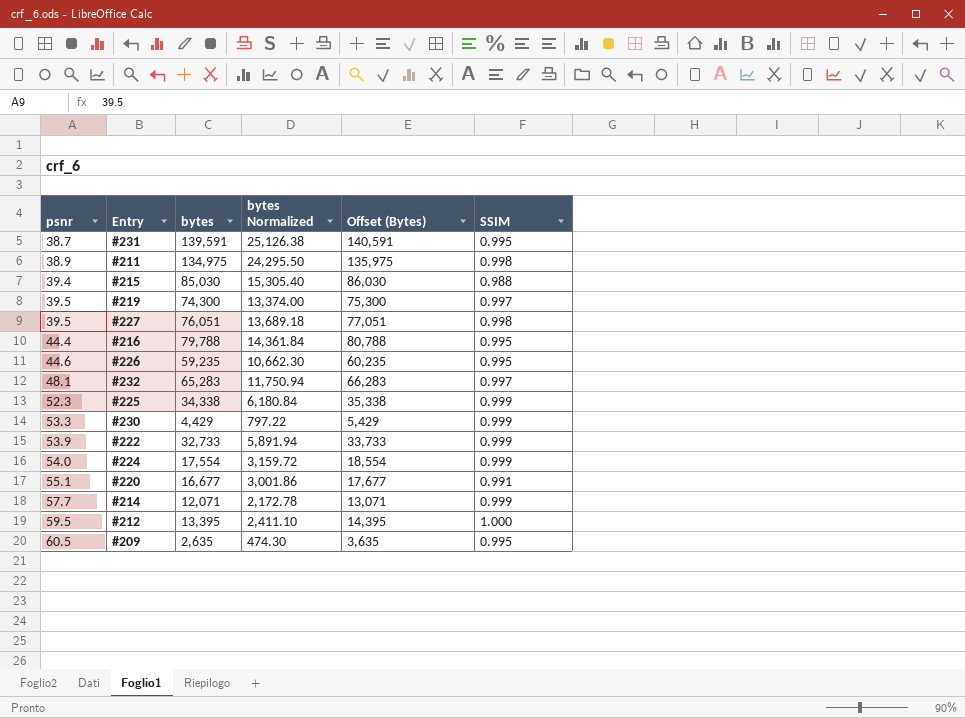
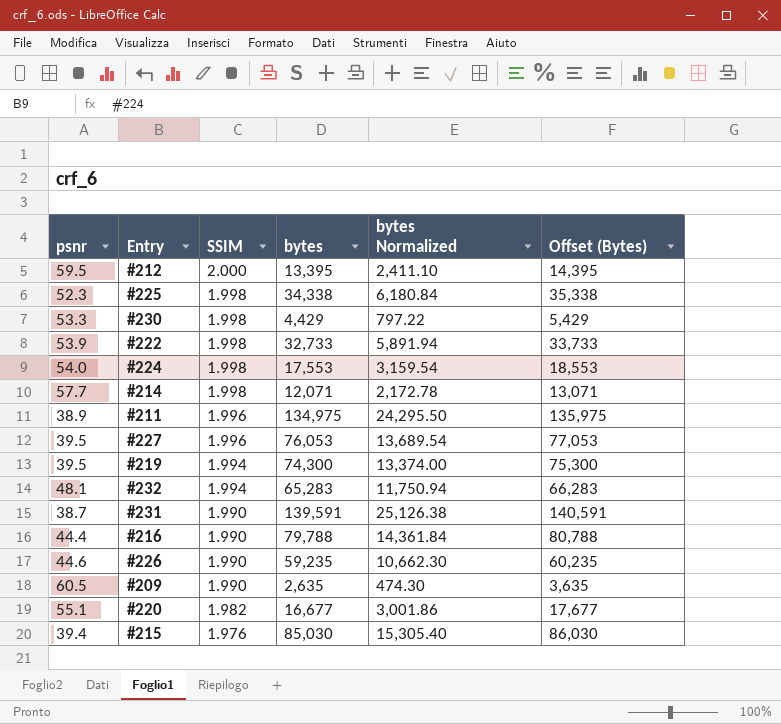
row order: psnr ascending -> SSIM descending
column SSIM | position: 6 -> 3
#212 | SSIM: 1.000 -> 2.000
#225 | SSIM: 0.999 -> 1.998
#230 | SSIM: 0.999 -> 1.998
#222 | SSIM: 0.999 -> 1.998
#224 | SSIM: 0.999 -> 1.998
#224 | bytes: 17,554 -> 17,553
#224 | bytes Normalized: 3,159.72 -> 3,159.54
#224 | Offset (Bytes): 18,554 -> 18,553
#214 | SSIM: 0.999 -> 1.998
#211 | SSIM: 0.998 -> 1.996
#227 | SSIM: 0.998 -> 1.996
#227 | bytes: 76,051 -> 76,053
#227 | bytes Normalized: 13,689.18 -> 13,689.54
#227 | Offset (Bytes): 77,051 -> 77,053
#219 | SSIM: 0.997 -> 1.994
#232 | SSIM: 0.997 -> 1.994
#231 | SSIM: 0.995 -> 1.990
#216 | SSIM: 0.995 -> 1.990
#226 | SSIM: 0.995 -> 1.990
#209 | SSIM: 0.995 -> 1.990
#220 | SSIM: 0.991 -> 1.982
#215 | SSIM: 0.988 -> 1.976

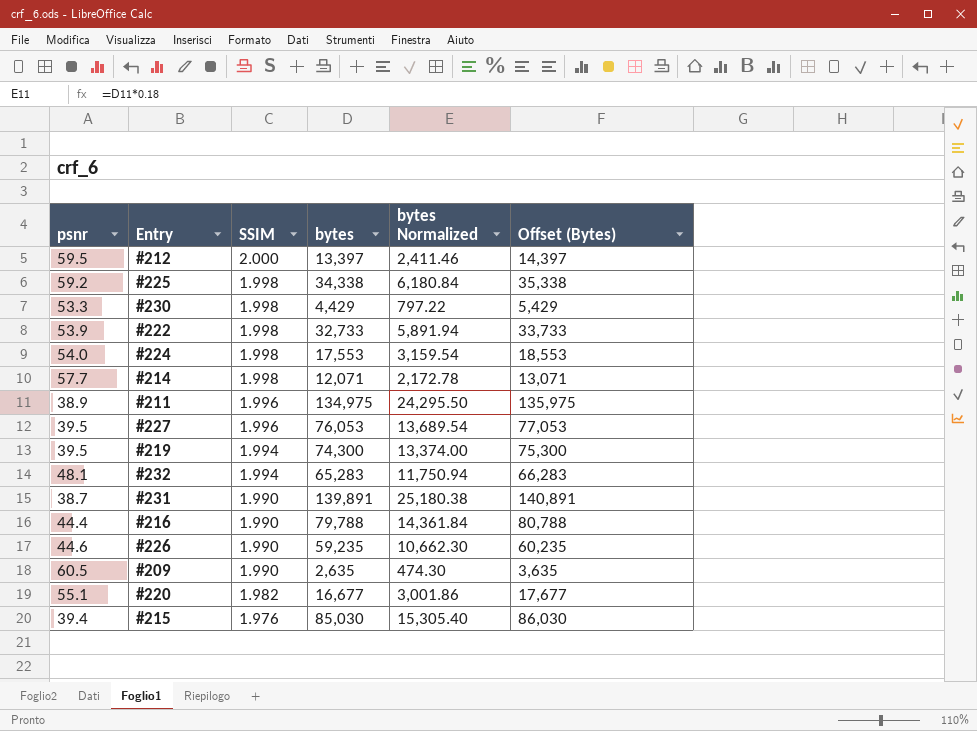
#212 | bytes: 13,395 -> 13,397
#212 | bytes Normalized: 2,411.10 -> 2,411.46
#212 | Offset (Bytes): 14,395 -> 14,397
#225 | psnr: 52.3 -> 59.2
#231 | bytes: 139,591 -> 139,891
#231 | bytes Normalized: 25,126.38 -> 25,180.38
#231 | Offset (Bytes): 140,591 -> 140,891

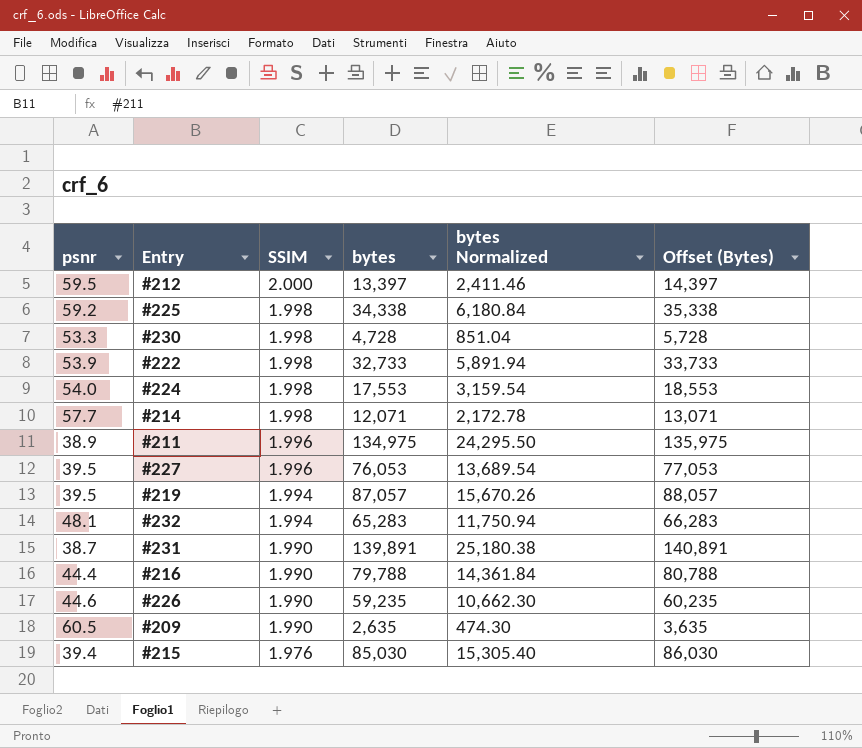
row #220: 55.1 | 1.982 | 16,677 | 3,001.86 | 17,677 -> none
#230 | bytes: 4,429 -> 4,728
#230 | bytes Normalized: 797.22 -> 851.04
#230 | Offset (Bytes): 5,429 -> 5,728
#219 | bytes: 74,300 -> 87,057
#219 | bytes Normalized: 13,374.00 -> 15,670.26
#219 | Offset (Bytes): 75,300 -> 88,057

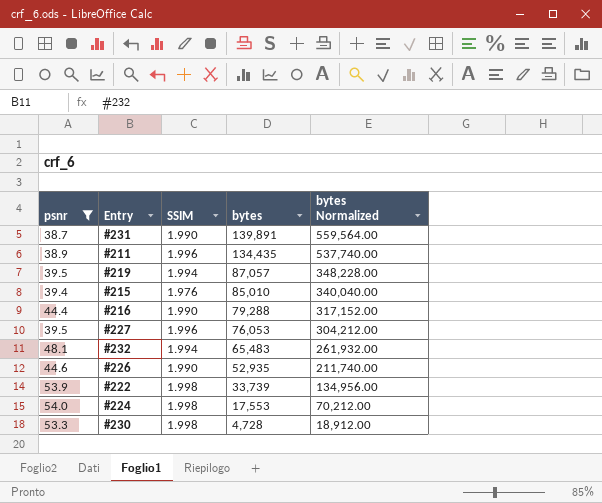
filter: none -> psnr <= 54.0
row order: SSIM descending -> bytes descending
column Offset (Bytes) | formula: [bytes] + 1000 -> none
column bytes Normalized | formula: [bytes] * 0.18 -> [bytes] * 4
#211 | bytes: 134,975 -> 134,435
#215 | bytes: 85,030 -> 85,010
#216 | bytes: 79,788 -> 79,288
#232 | bytes: 65,283 -> 65,483
#226 | bytes: 59,235 -> 52,935
#222 | bytes: 32,733 -> 33,739

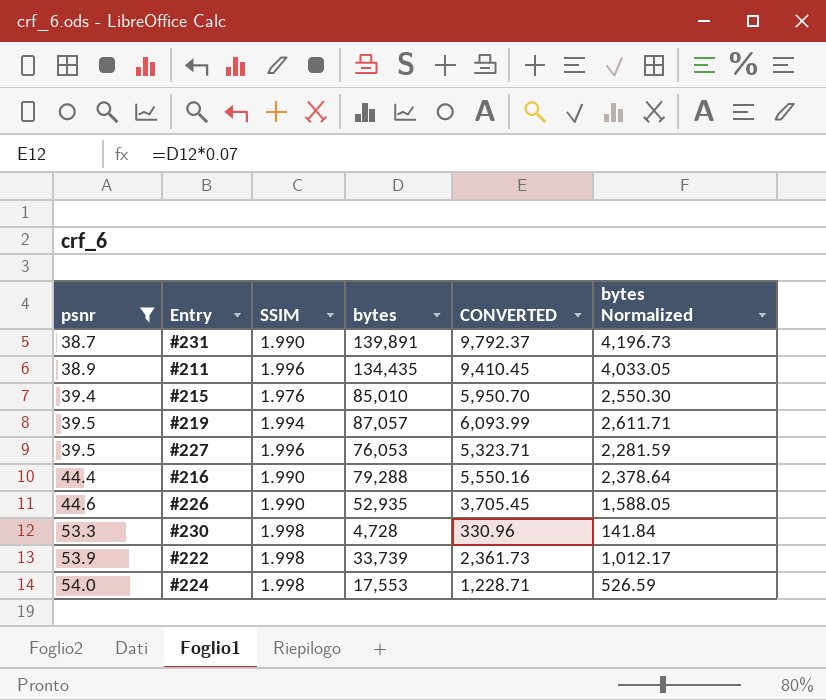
row order: bytes descending -> psnr ascending
column CONVERTED | formula: none -> [bytes] * 0.07
column bytes Normalized | formula: [bytes] * 4 -> [bytes] * 0.03
row #232: 48.1 | 1.994 | 65,483 | 261,932.00 -> none

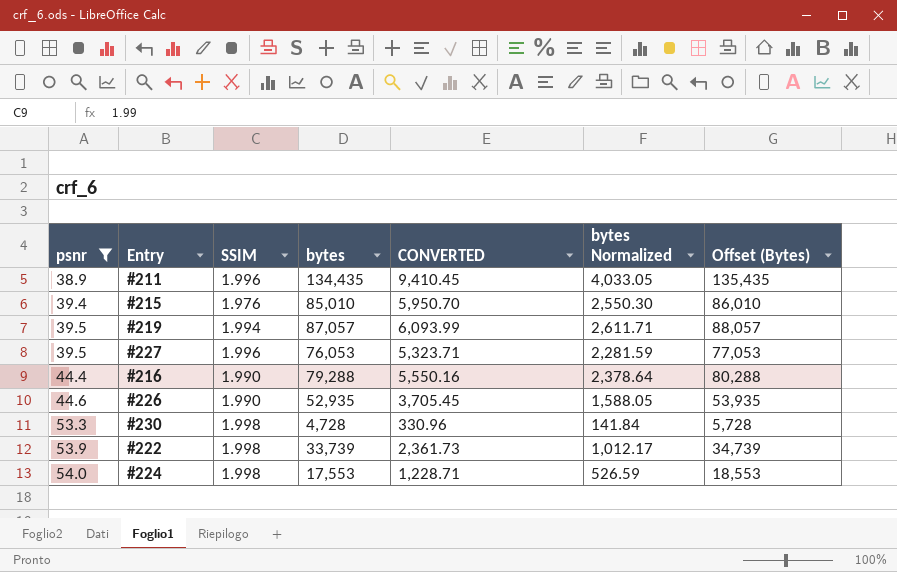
column Offset (Bytes) | formula: none -> [bytes] + 1000
row #231: 38.7 | 1.990 | 139,891 | 9,792.37 | 4,196.73 -> none

